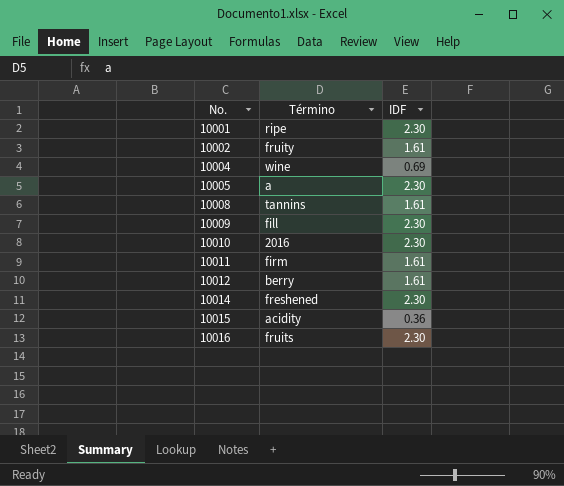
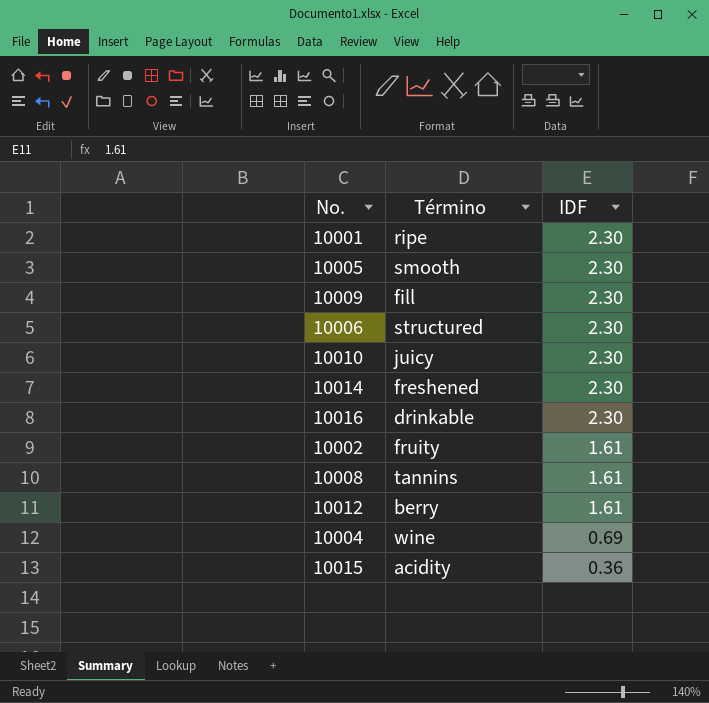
row order: No. ascending -> IDF descending
row 10011: firm | 1.61 -> none
10005 | Término: a -> smooth
row 10006: none -> structured | 2.30
10010 | Término: 2016 -> juicy
10016 | Término: fruits -> drinkable

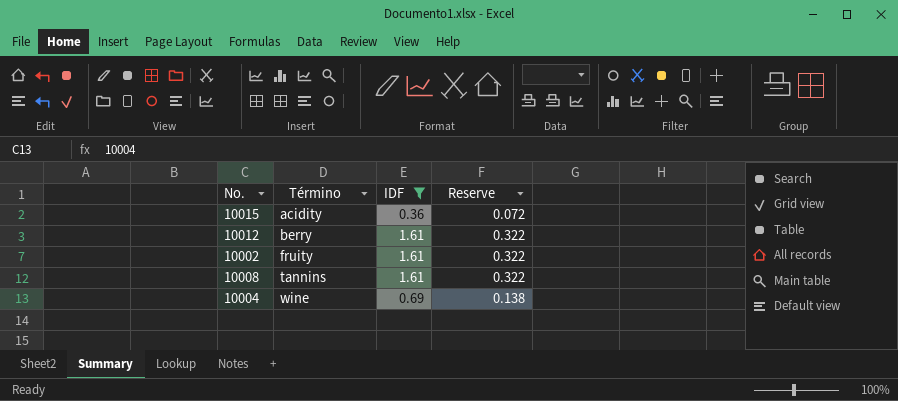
filter: none -> IDF != 2.30
row order: IDF descending -> Término ascending
column Reserve | formula: none -> [IDF] * 0.2

